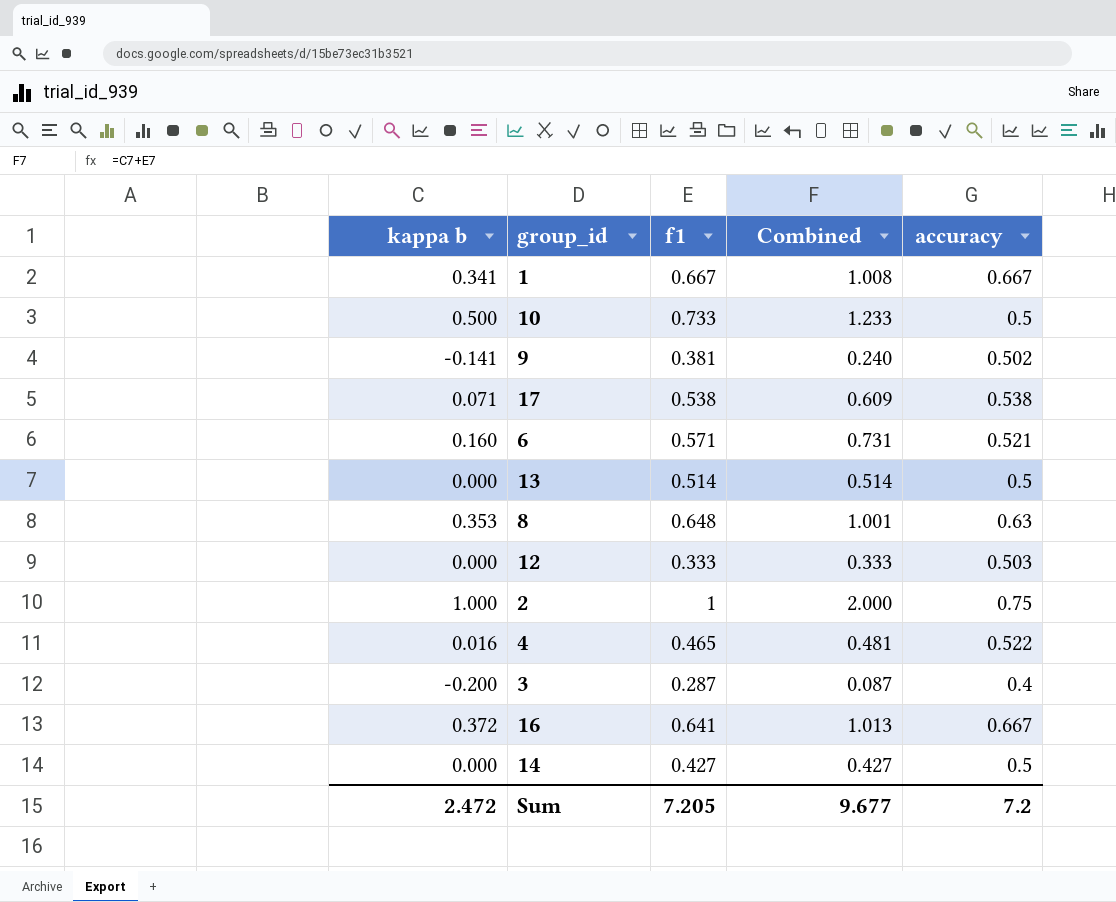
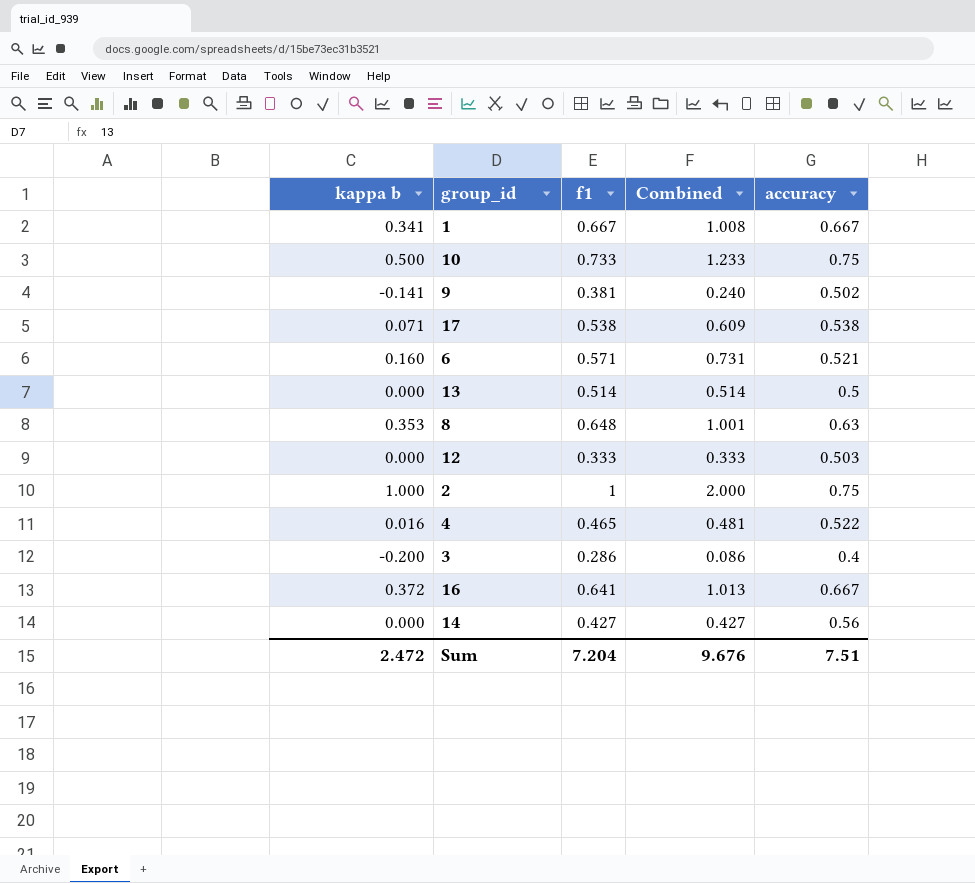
10 | accuracy: 0.5 -> 0.75
3 | f1: 0.287 -> 0.286
3 | Combined: 0.087 -> 0.086
14 | accuracy: 0.5 -> 0.56
Sum | f1: 7.205 -> 7.204
Sum | Combined: 9.677 -> 9.676
Sum | accuracy: 7.2 -> 7.51

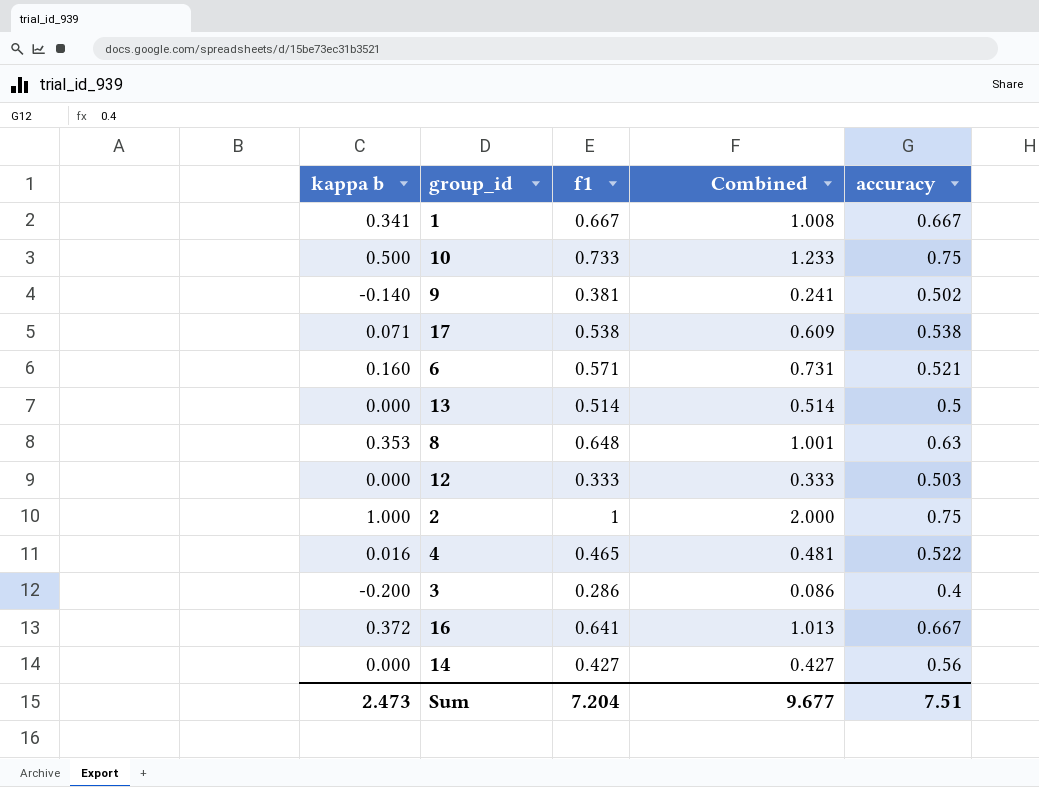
9 | kappa b: -0.141 -> -0.140
9 | Combined: 0.240 -> 0.241
Sum | kappa b: 2.472 -> 2.473
Sum | Combined: 9.676 -> 9.677

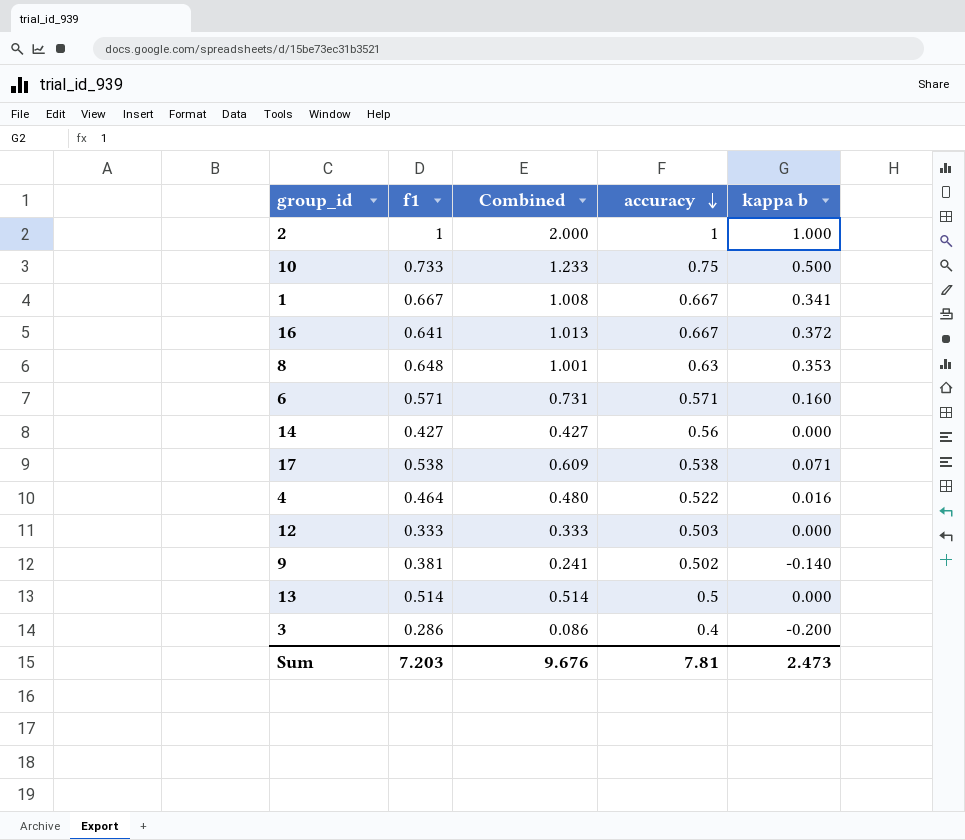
row order: none -> accuracy descending
column kappa b | position: 1 -> 5
2 | accuracy: 0.75 -> 1
6 | accuracy: 0.521 -> 0.571
4 | f1: 0.465 -> 0.464
4 | Combined: 0.481 -> 0.480
Sum | f1: 7.204 -> 7.203
Sum | Combined: 9.677 -> 9.676
Sum | accuracy: 7.51 -> 7.81

